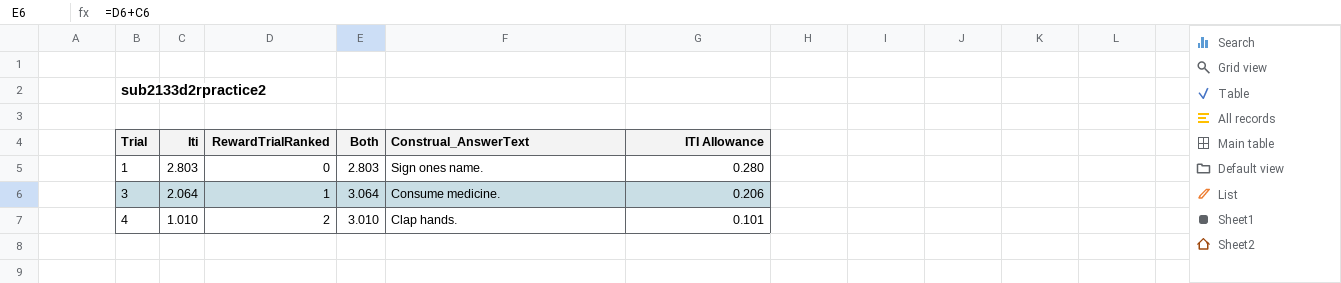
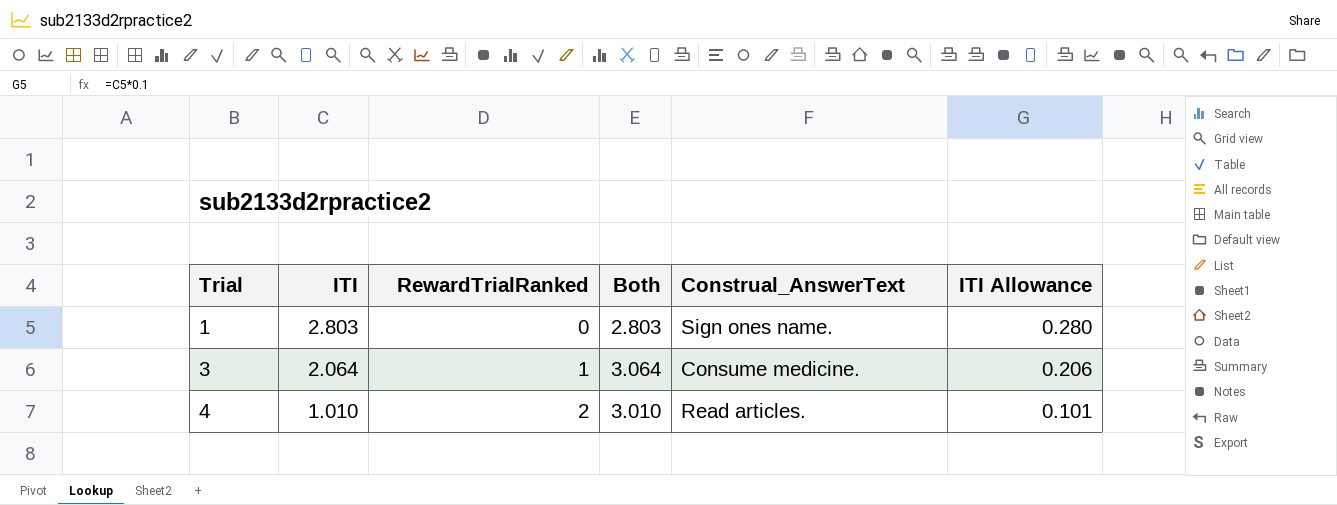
column name: Iti -> ITI
4 | Construal_AnswerText: Clap hands. -> Read articles.

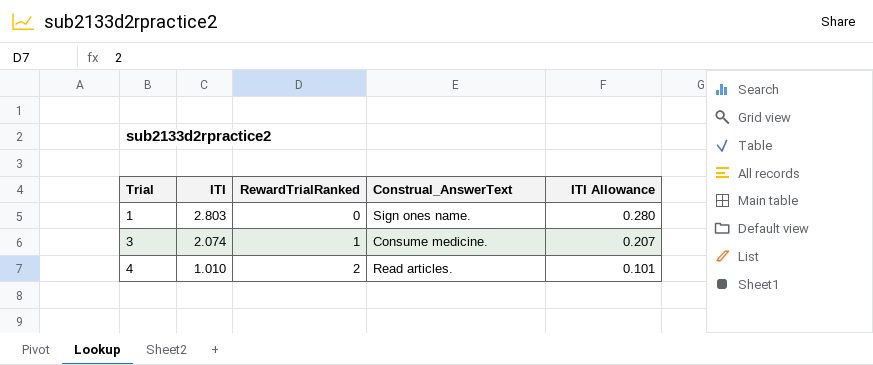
column Both | formula: [ITI] + [RewardTrialRanked] -> none
3 | ITI: 2.064 -> 2.074
3 | ITI Allowance: 0.206 -> 0.207

